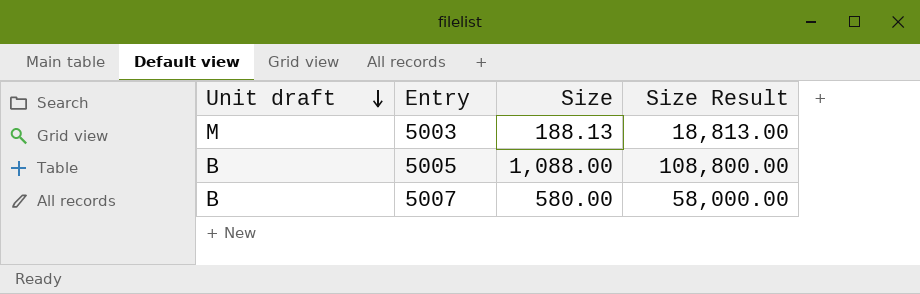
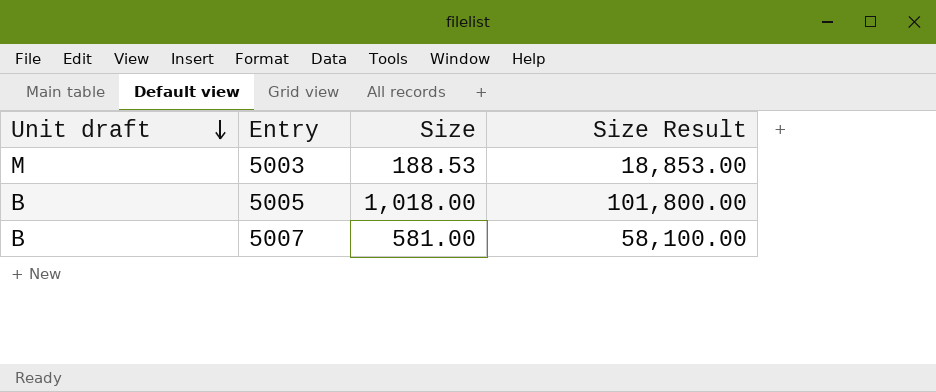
5003 | Size: 188.13 -> 188.53
5003 | Size Result: 18,813.00 -> 18,853.00
5005 | Size: 1,088.00 -> 1,018.00
5005 | Size Result: 108,800.00 -> 101,800.00
5007 | Size: 580.00 -> 581.00
5007 | Size Result: 58,000.00 -> 58,100.00

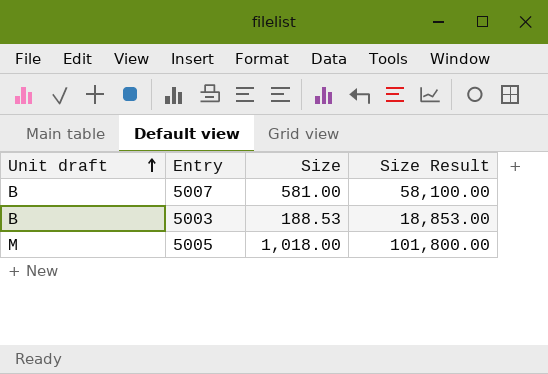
row order: Unit draft descending -> Unit draft ascending
5003 | Unit draft: M -> B
5005 | Unit draft: B -> M

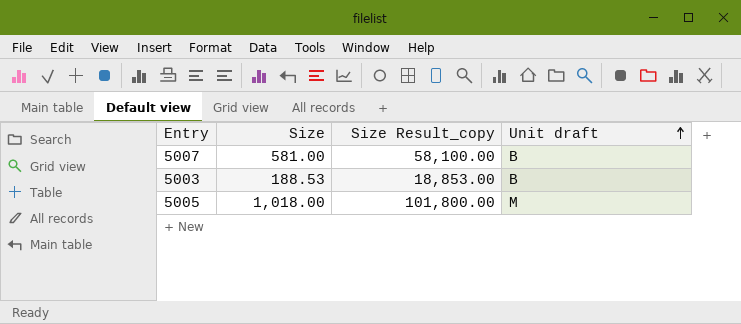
column name: Size Result -> Size Result_copy
column Unit draft | position: 1 -> 4

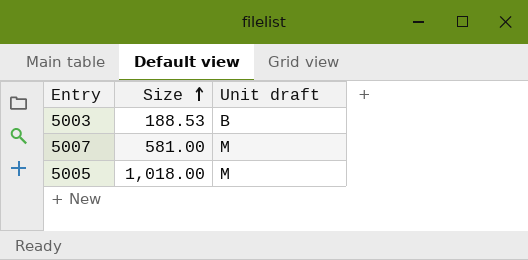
row order: Unit draft ascending -> Size ascending
column Size Result_copy | formula: [Size] * 100 -> none
5007 | Unit draft: B -> M

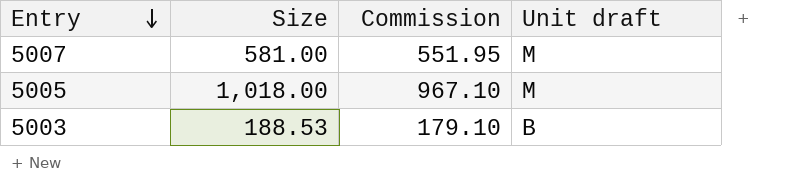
row order: Size ascending -> Entry descending
column Commission | formula: none -> [Size] * 0.95

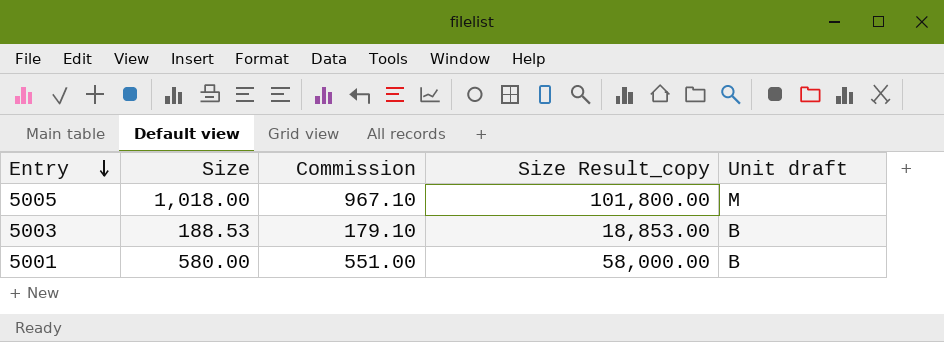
column Size Result_copy | formula: none -> [Size] * 100
row 5007: 581.00 | 551.95 | M -> none
row 5001: none -> 580.00 | 551.00 | 58,000.00 | B

